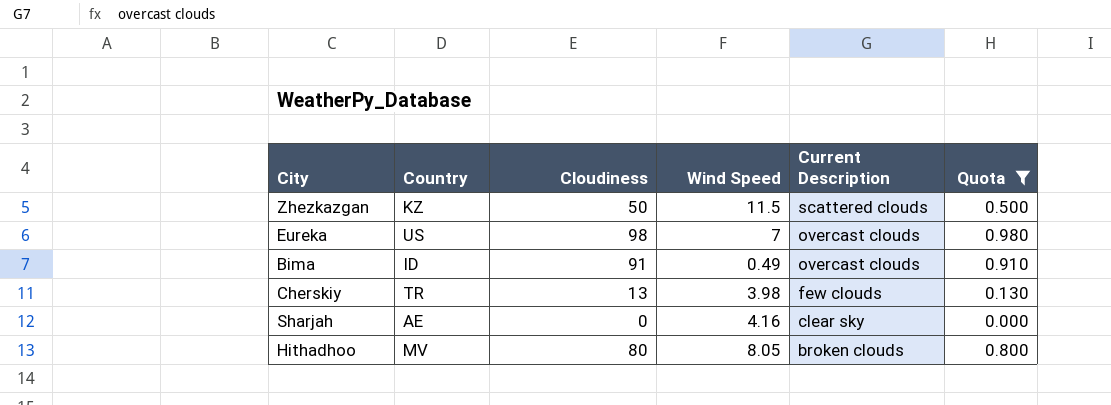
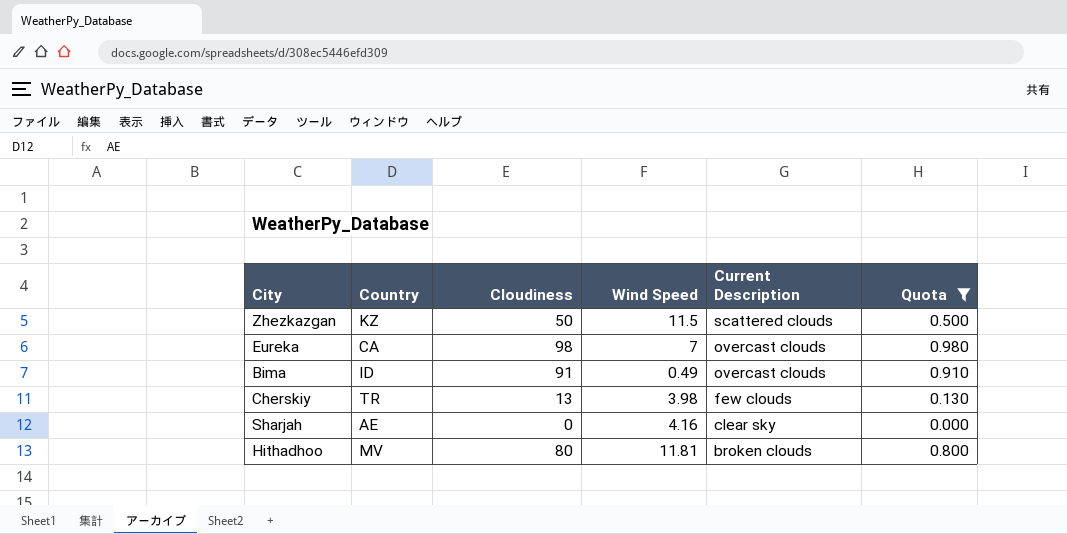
Eureka | Country: US -> CA
Hithadhoo | Wind Speed: 8.05 -> 11.81

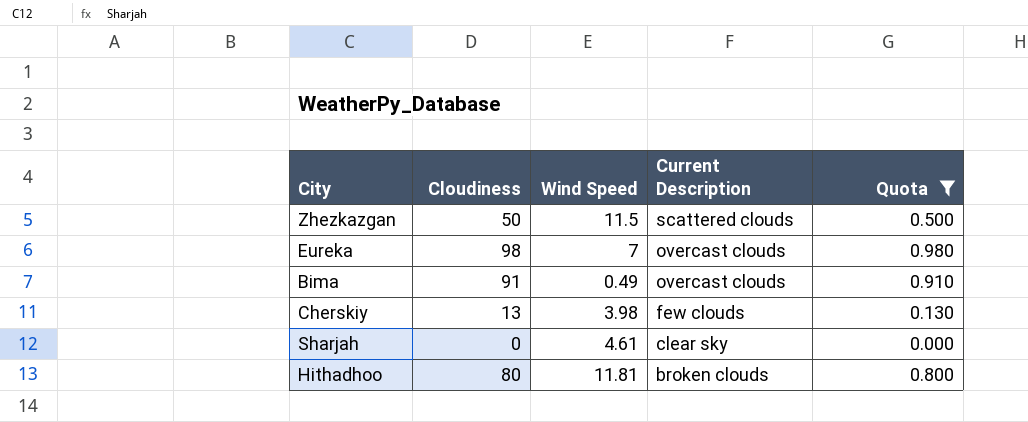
column Country | position: 2 -> none
Sharjah | Wind Speed: 4.16 -> 4.61

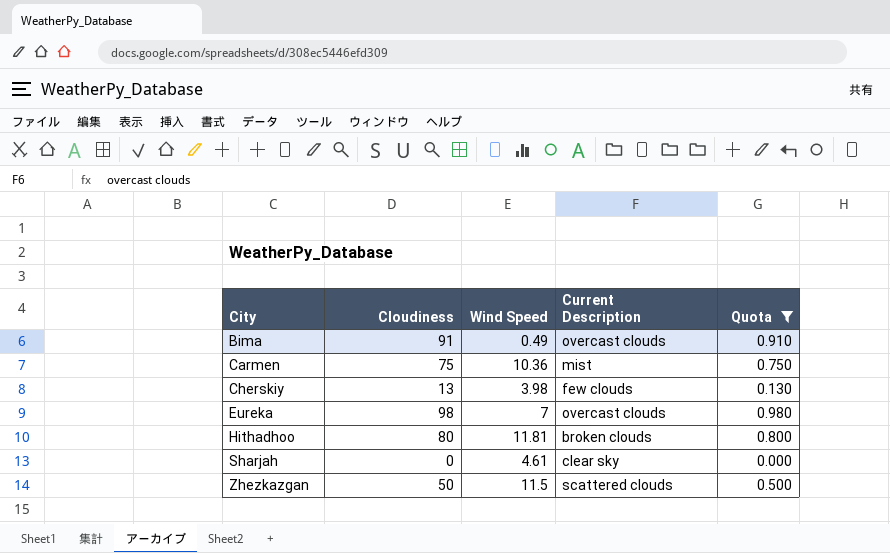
row order: Current Description descending -> City ascending
row Carmen: none -> 75 | 10.36 | mist | 0.750

